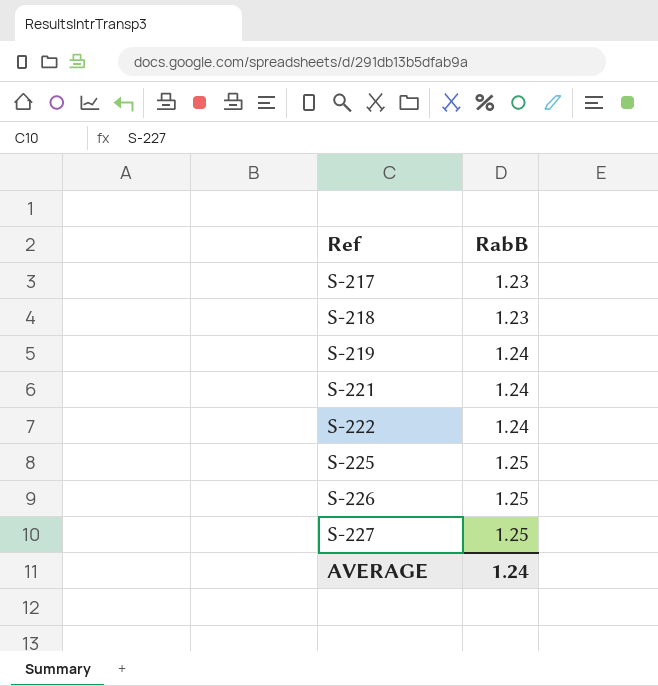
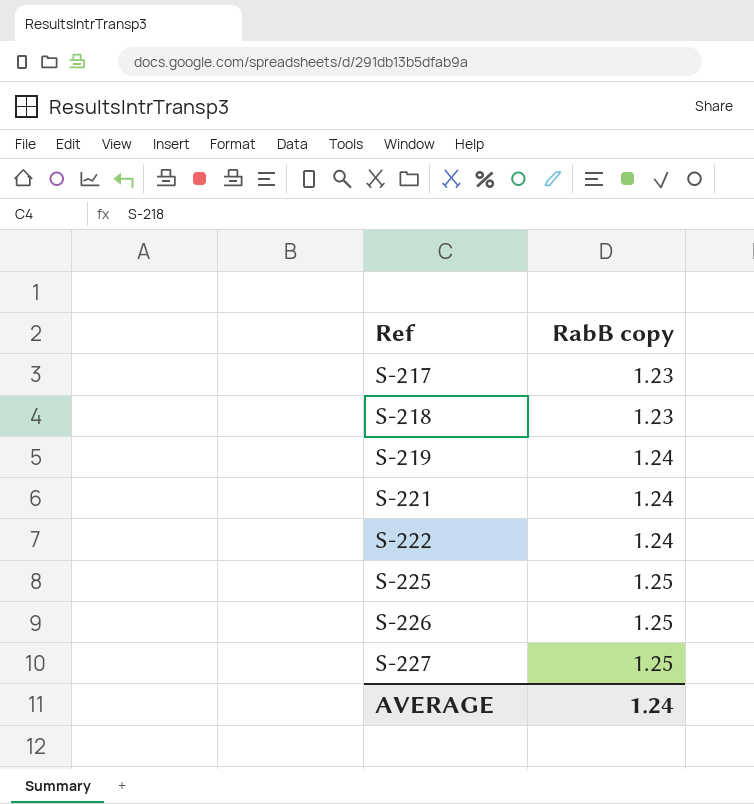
column name: RabB -> RabB copy

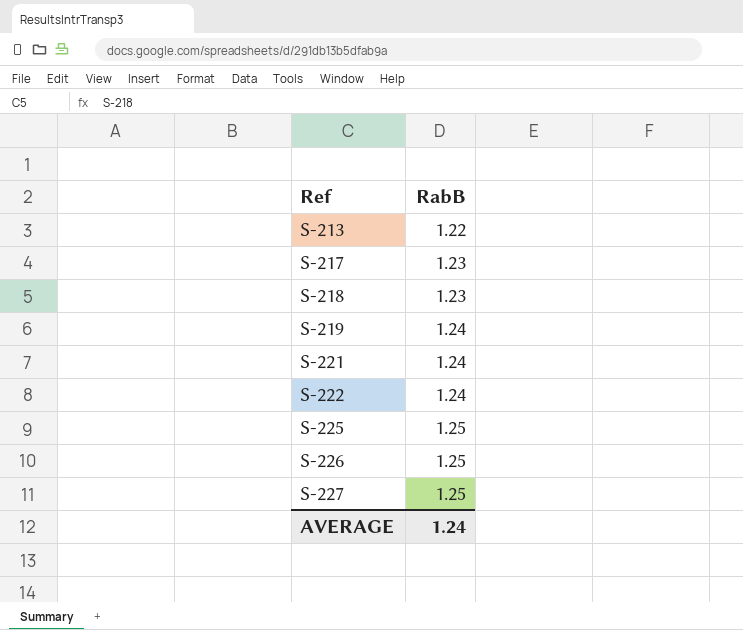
column name: RabB copy -> RabB
row S-213: none -> 1.22

